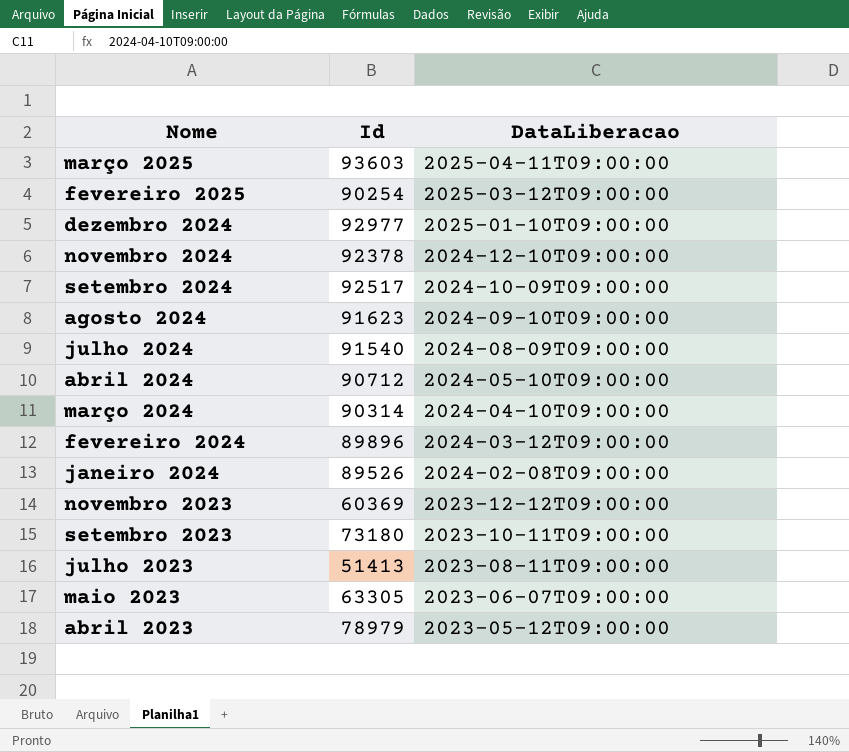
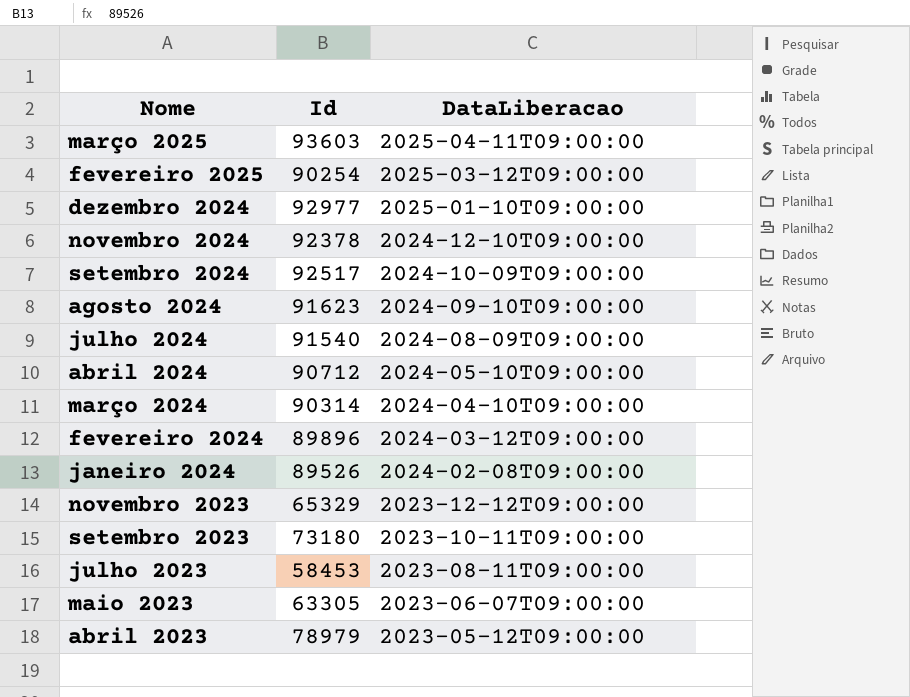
novembro 2023 | Id: 60369 -> 65329
julho 2023 | Id: 51413 -> 58453

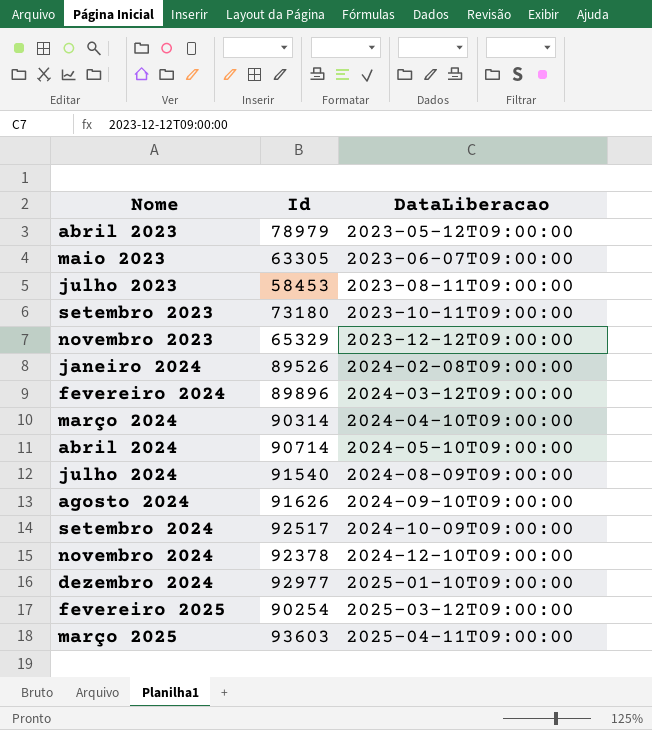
row order: Nome descending -> Nome ascending
abril 2024 | Id: 90712 -> 90714
agosto 2024 | Id: 91623 -> 91626

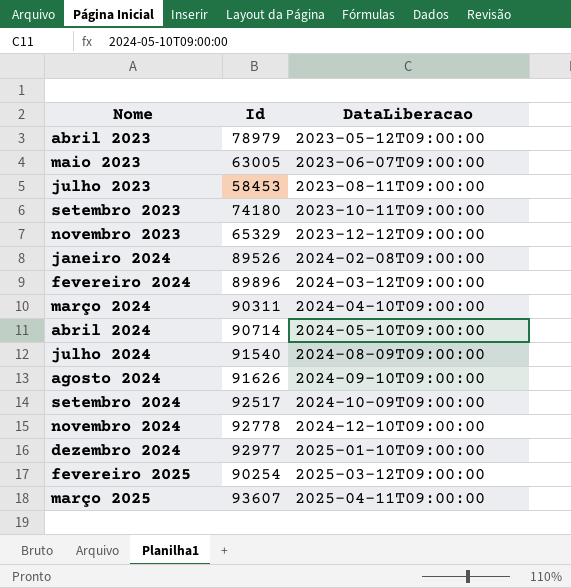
maio 2023 | Id: 63305 -> 63005
setembro 2023 | Id: 73180 -> 74180
março 2024 | Id: 90314 -> 90311
novembro 2024 | Id: 92378 -> 92778
março 2025 | Id: 93603 -> 93607

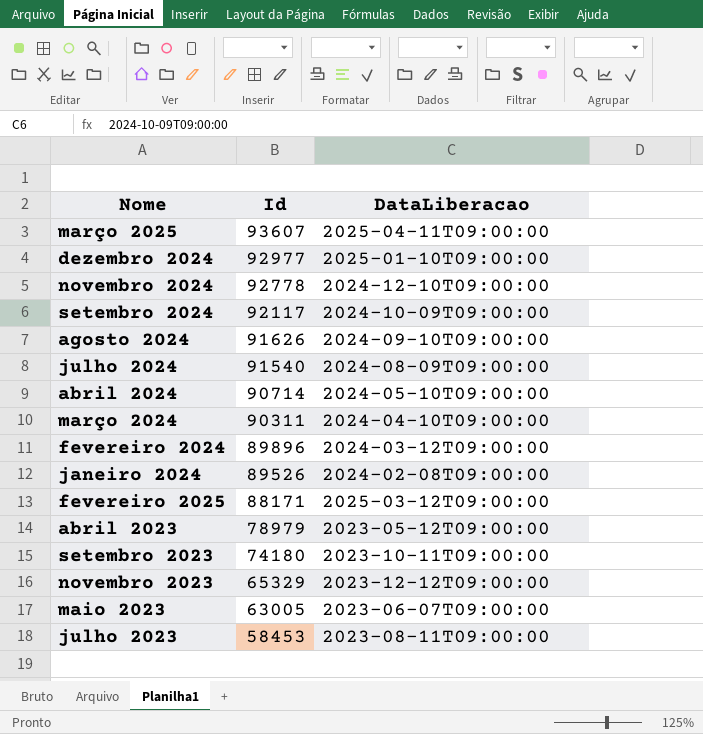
row order: Nome ascending -> Id descending
setembro 2024 | Id: 92517 -> 92117
fevereiro 2025 | Id: 90254 -> 88171

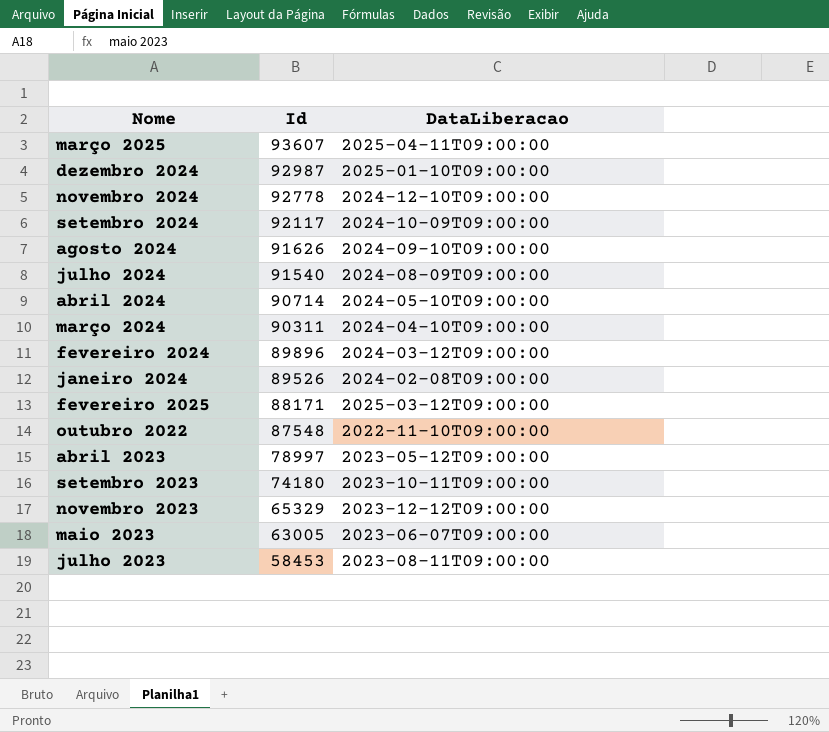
dezembro 2024 | Id: 92977 -> 92987
row outubro 2022: none -> 87548 | 2022-11-10T09:00:00
abril 2023 | Id: 78979 -> 78997

